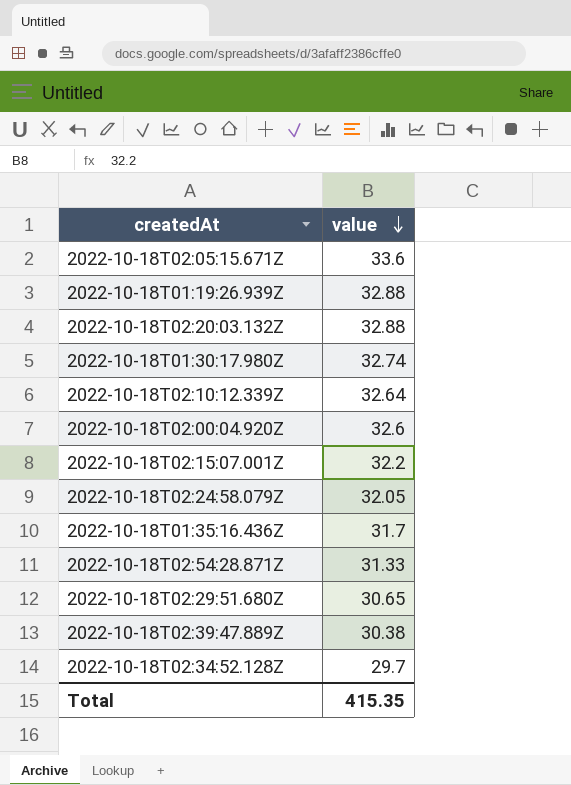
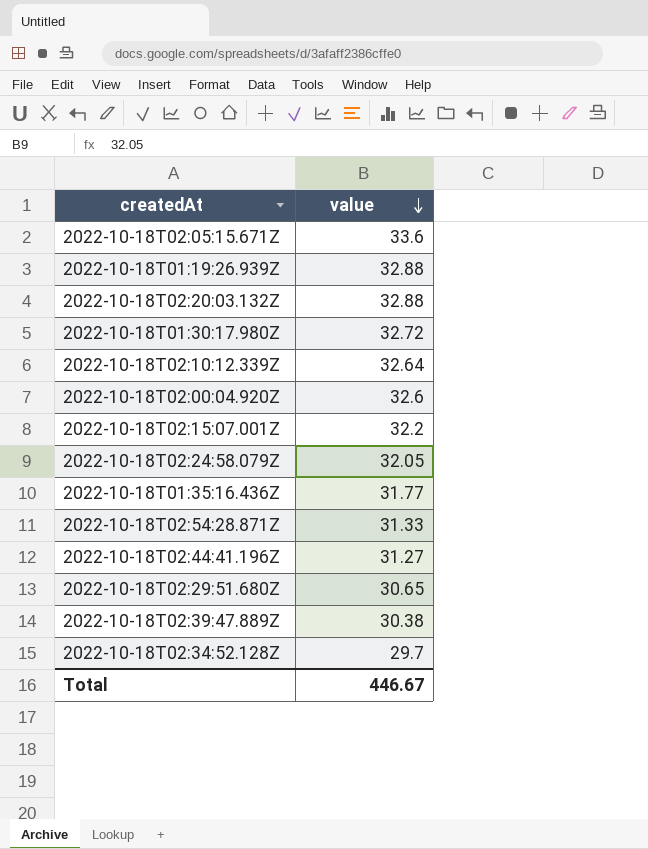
2022-10-18T01:30:17.980Z | value: 32.74 -> 32.72
2022-10-18T01:35:16.436Z | value: 31.7 -> 31.77
row 2022-10-18T02:44:41.196Z: none -> 31.27
Total | value: 415.35 -> 446.67

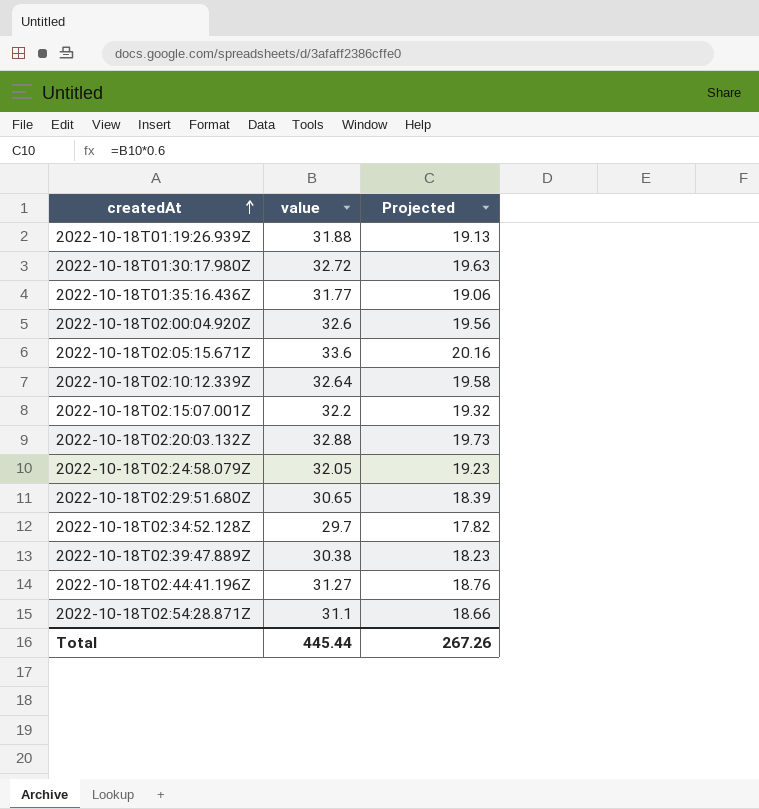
row order: value descending -> createdAt ascending
column Projected | formula: none -> [value] * 0.6
2022-10-18T01:19:26.939Z | value: 32.88 -> 31.88
2022-10-18T02:54:28.871Z | value: 31.33 -> 31.1
Total | value: 446.67 -> 445.44

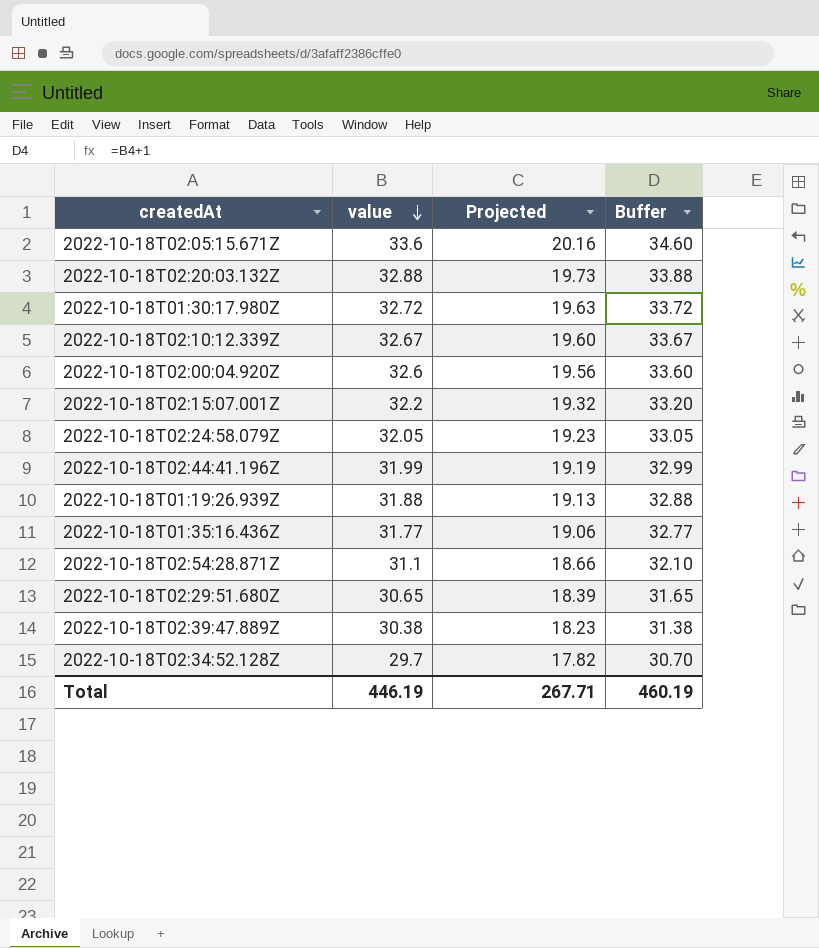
row order: createdAt ascending -> value descending
column Buffer | formula: none -> [value] + 1
2022-10-18T02:10:12.339Z | value: 32.64 -> 32.67
2022-10-18T02:10:12.339Z | Projected: 19.58 -> 19.60
2022-10-18T02:44:41.196Z | value: 31.27 -> 31.99
2022-10-18T02:44:41.196Z | Projected: 18.76 -> 19.19
Total | value: 445.44 -> 446.19
Total | Projected: 267.26 -> 267.71

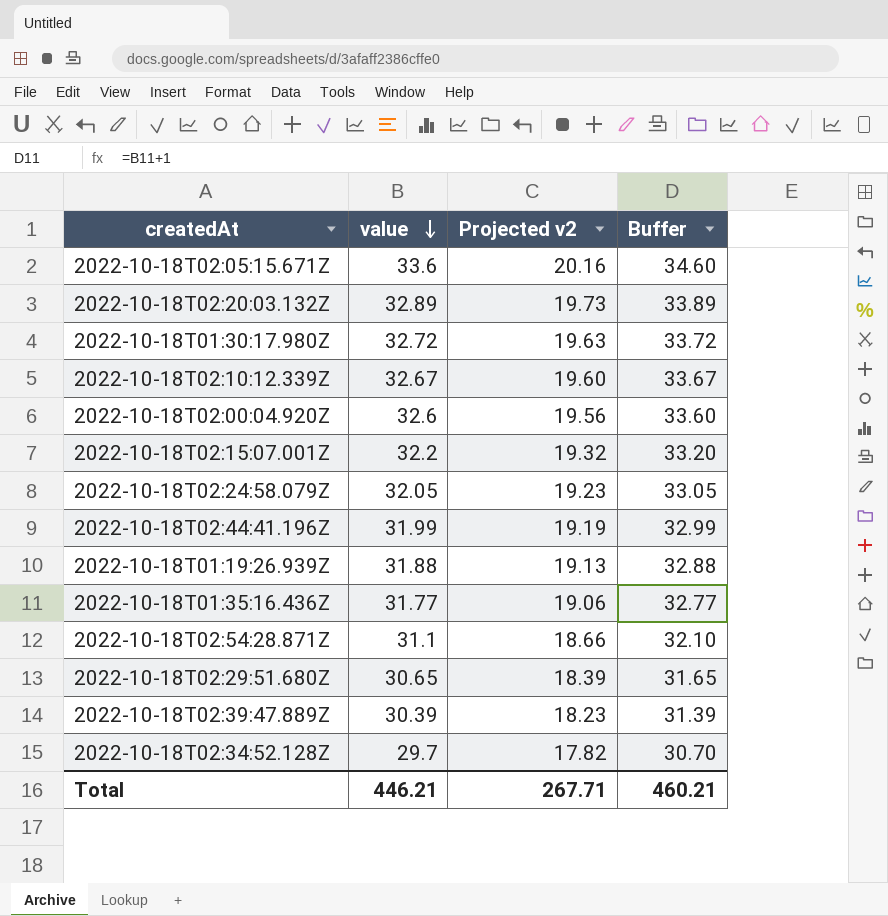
column name: Projected -> Projected v2
2022-10-18T02:20:03.132Z | value: 32.88 -> 32.89
2022-10-18T02:20:03.132Z | Buffer: 33.88 -> 33.89
2022-10-18T02:39:47.889Z | value: 30.38 -> 30.39
2022-10-18T02:39:47.889Z | Buffer: 31.38 -> 31.39
Total | value: 446.19 -> 446.21
Total | Buffer: 460.19 -> 460.21

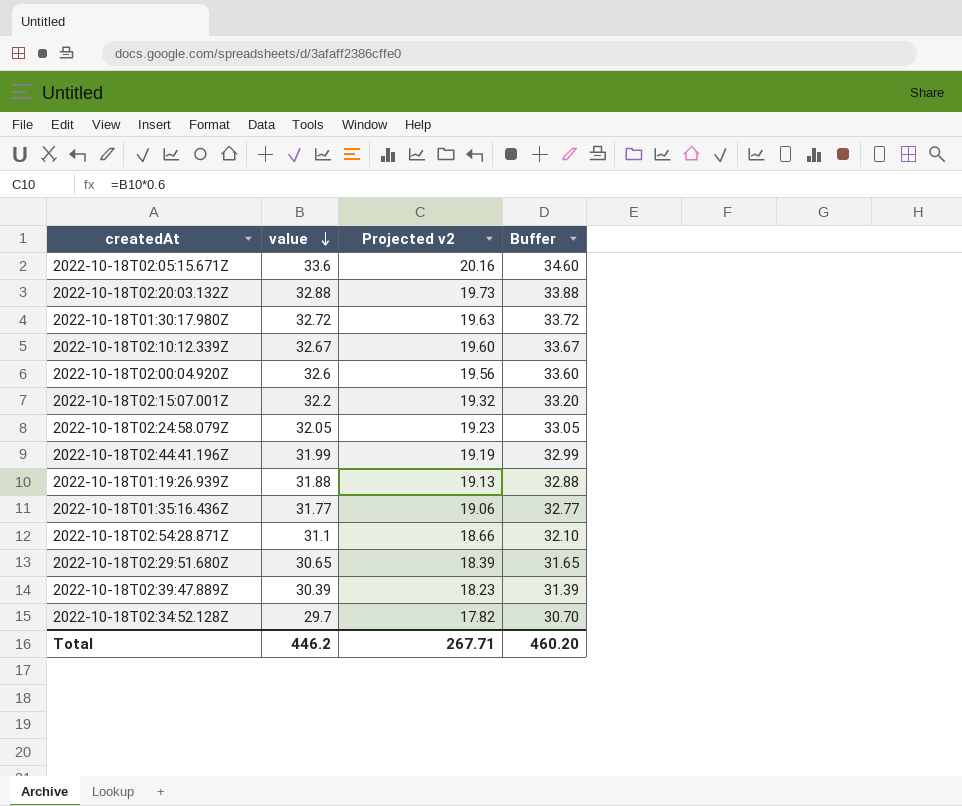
2022-10-18T02:20:03.132Z | value: 32.89 -> 32.88
2022-10-18T02:20:03.132Z | Buffer: 33.89 -> 33.88
Total | value: 446.21 -> 446.2
Total | Buffer: 460.21 -> 460.20

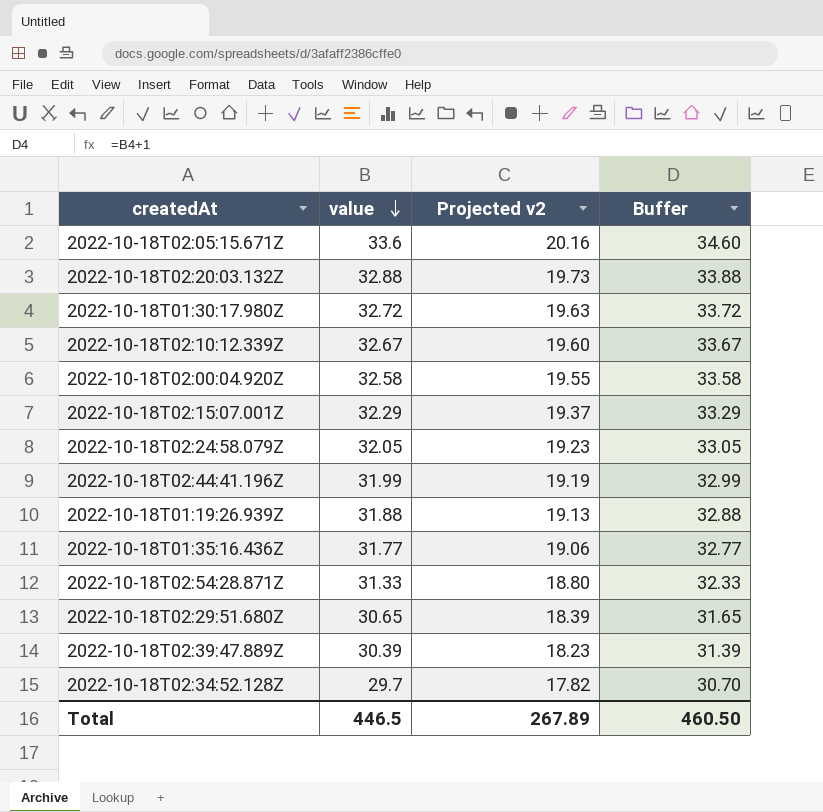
2022-10-18T02:00:04.920Z | value: 32.6 -> 32.58
2022-10-18T02:00:04.920Z | Projected v2: 19.56 -> 19.55
2022-10-18T02:00:04.920Z | Buffer: 33.60 -> 33.58
2022-10-18T02:15:07.001Z | value: 32.2 -> 32.29
2022-10-18T02:15:07.001Z | Projected v2: 19.32 -> 19.37
2022-10-18T02:15:07.001Z | Buffer: 33.20 -> 33.29
2022-10-18T02:54:28.871Z | value: 31.1 -> 31.33
2022-10-18T02:54:28.871Z | Projected v2: 18.66 -> 18.80
2022-10-18T02:54:28.871Z | Buffer: 32.10 -> 32.33
Total | value: 446.2 -> 446.5
Total | Projected v2: 267.71 -> 267.89
Total | Buffer: 460.20 -> 460.50

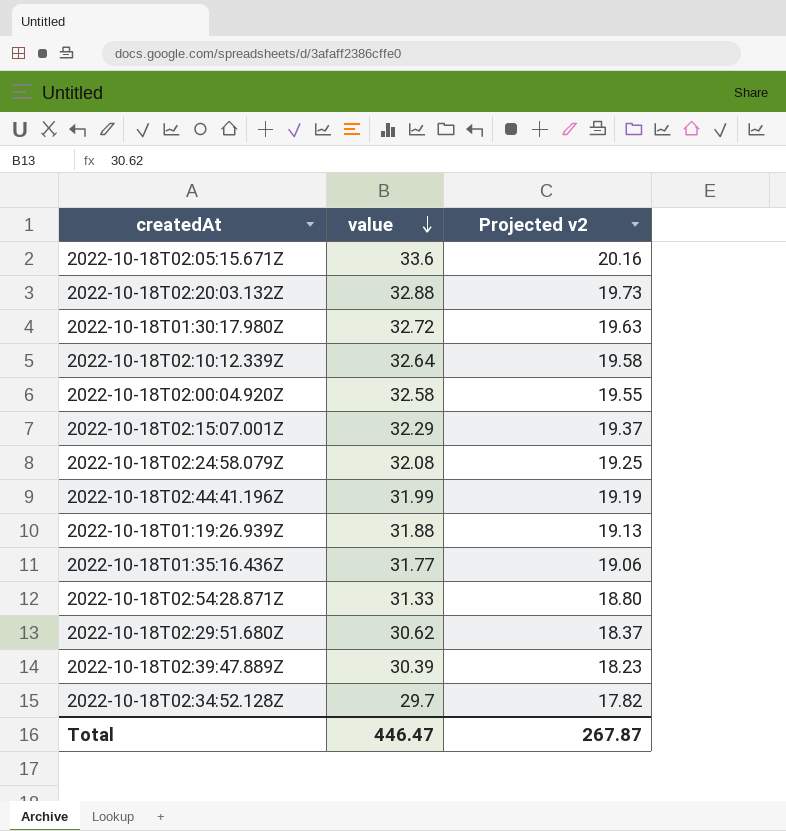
column Buffer | formula: [value] + 1 -> none
2022-10-18T02:10:12.339Z | value: 32.67 -> 32.64
2022-10-18T02:10:12.339Z | Projected v2: 19.60 -> 19.58
2022-10-18T02:24:58.079Z | value: 32.05 -> 32.08
2022-10-18T02:24:58.079Z | Projected v2: 19.23 -> 19.25
2022-10-18T02:29:51.680Z | value: 30.65 -> 30.62
2022-10-18T02:29:51.680Z | Projected v2: 18.39 -> 18.37
Total | value: 446.5 -> 446.47
Total | Projected v2: 267.89 -> 267.87

